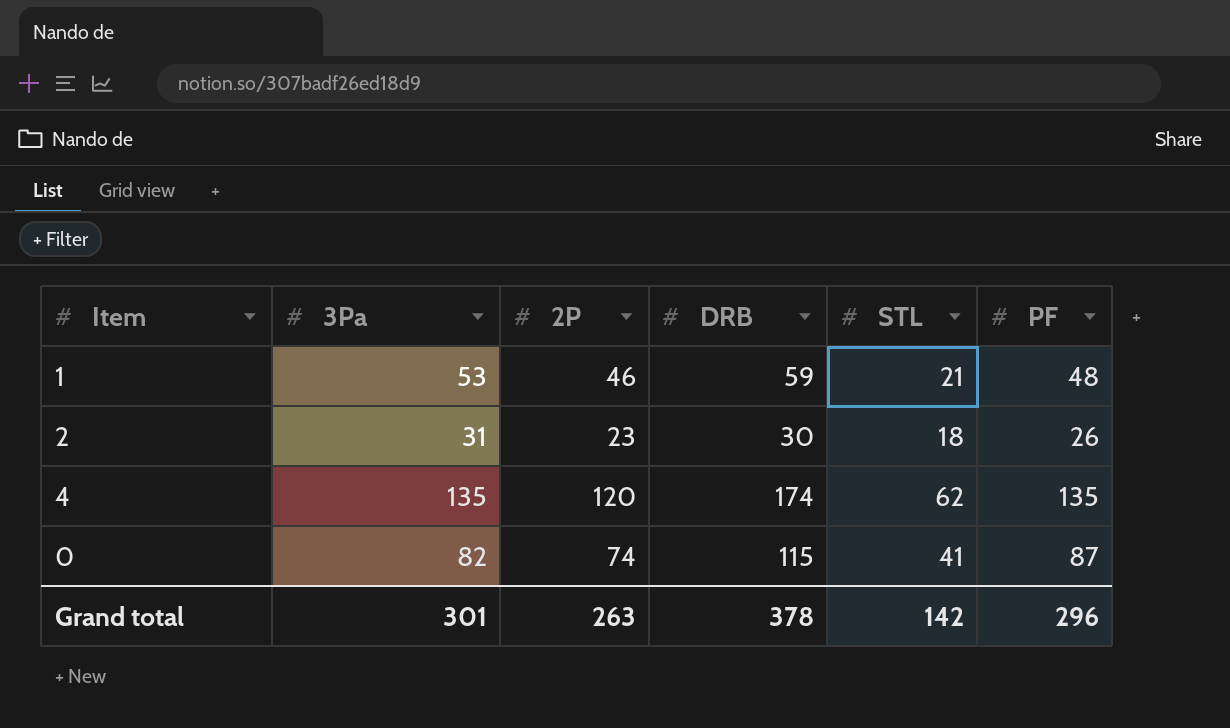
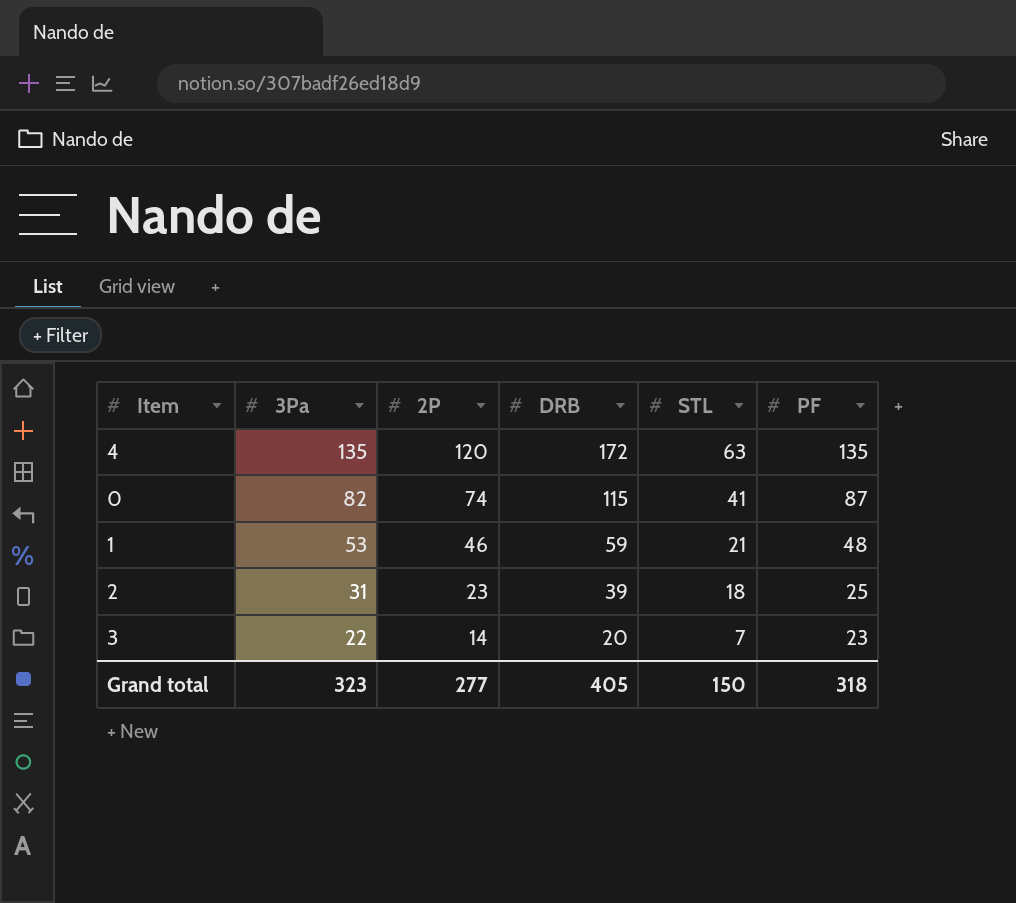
row order: none -> 3Pa descending
4 | DRB: 174 -> 172
4 | STL: 62 -> 63
2 | DRB: 30 -> 39
2 | PF: 26 -> 25
row 3: none -> 22 | 14 | 20 | 7 | 23
Grand total | 3Pa: 301 -> 323
Grand total | 2P: 263 -> 277
Grand total | DRB: 378 -> 405
Grand total | STL: 142 -> 150
Grand total | PF: 296 -> 318

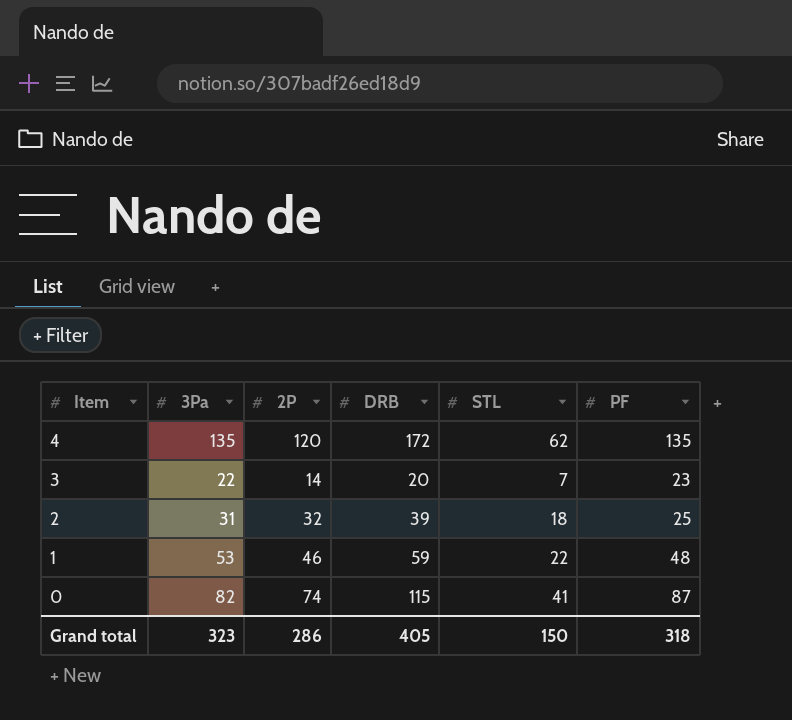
row order: 3Pa descending -> Item descending
4 | STL: 63 -> 62
2 | 2P: 23 -> 32
1 | STL: 21 -> 22
Grand total | 2P: 277 -> 286

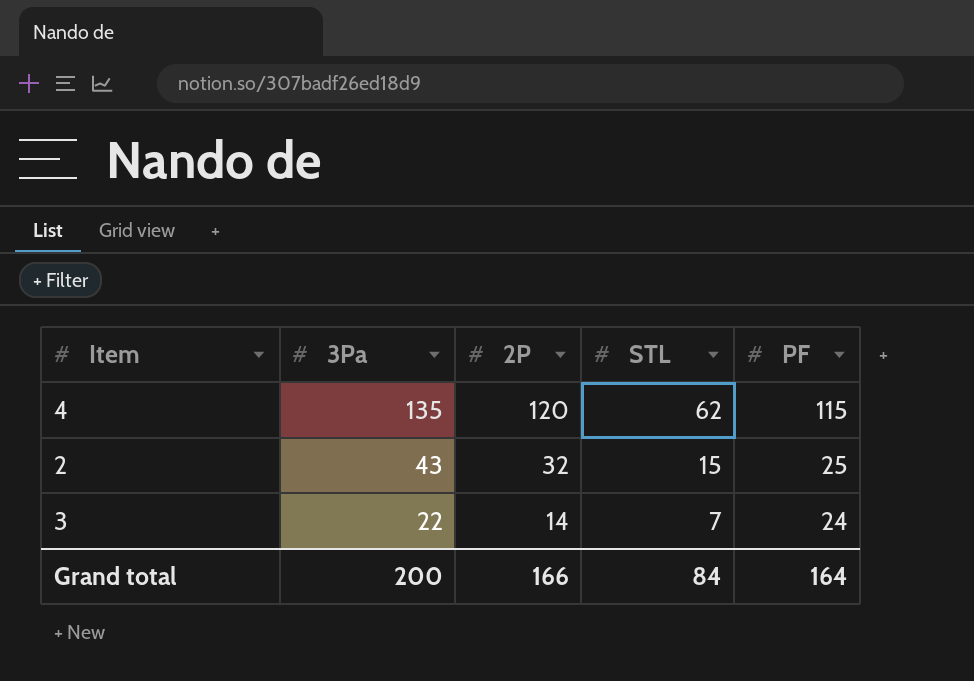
row order: Item descending -> 3Pa descending
column DRB | position: 4 -> none
row 1: 53 | 46 | 59 | 22 | 48 -> none
row 0: 82 | 74 | 115 | 41 | 87 -> none
4 | PF: 135 -> 115
2 | 3Pa: 31 -> 43
2 | STL: 18 -> 15
3 | PF: 23 -> 24
Grand total | 3Pa: 323 -> 200
Grand total | 2P: 286 -> 166
Grand total | STL: 150 -> 84
Grand total | PF: 318 -> 164

